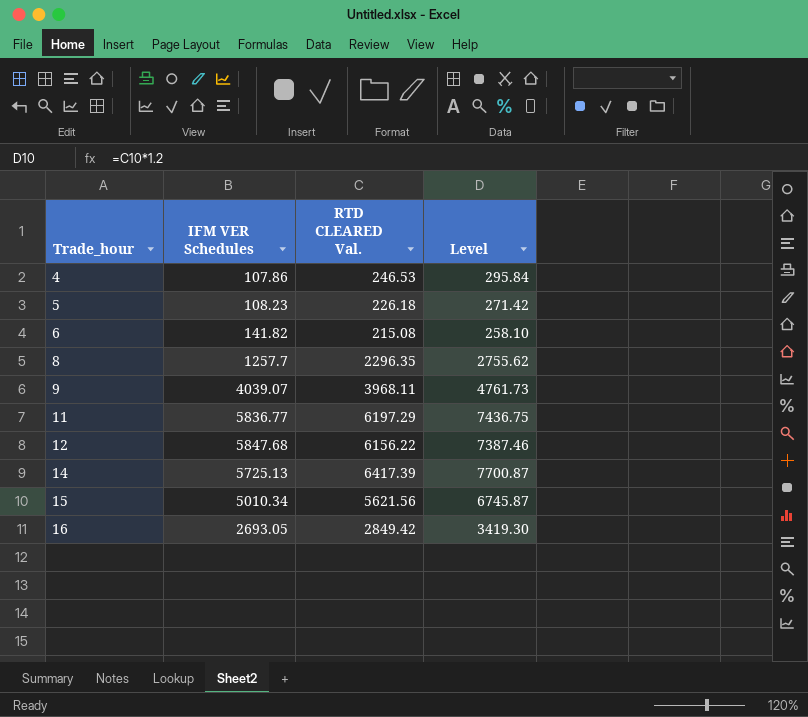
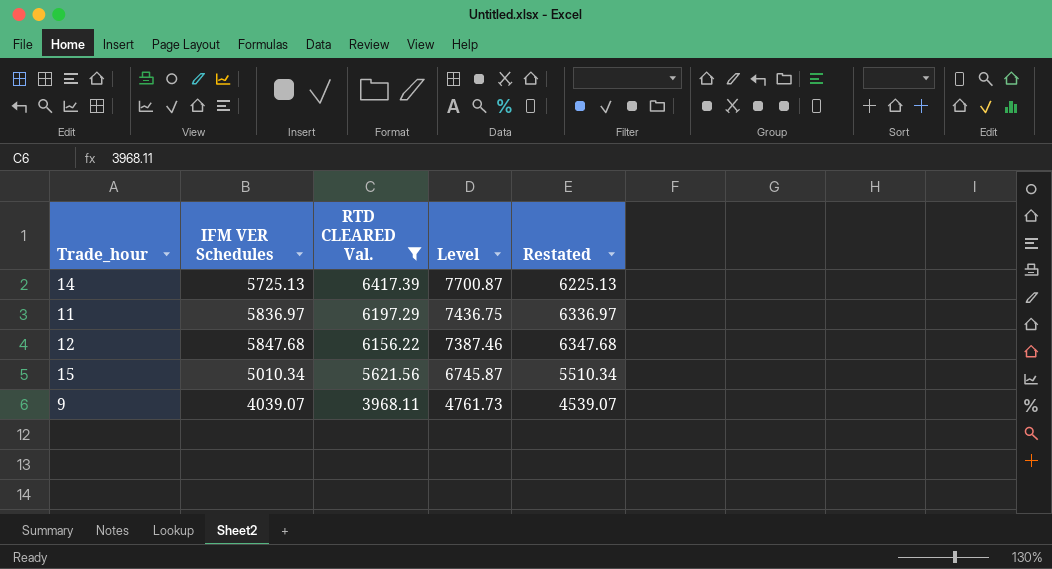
filter: none -> RTD CLEARED Val. >= 3968.11
row order: Trade_hour ascending -> RTD CLEARED Val. descending
column Restated | formula: none -> [IFM VER Schedules] + 500
11 | IFM VER Schedules: 5836.77 -> 5836.97

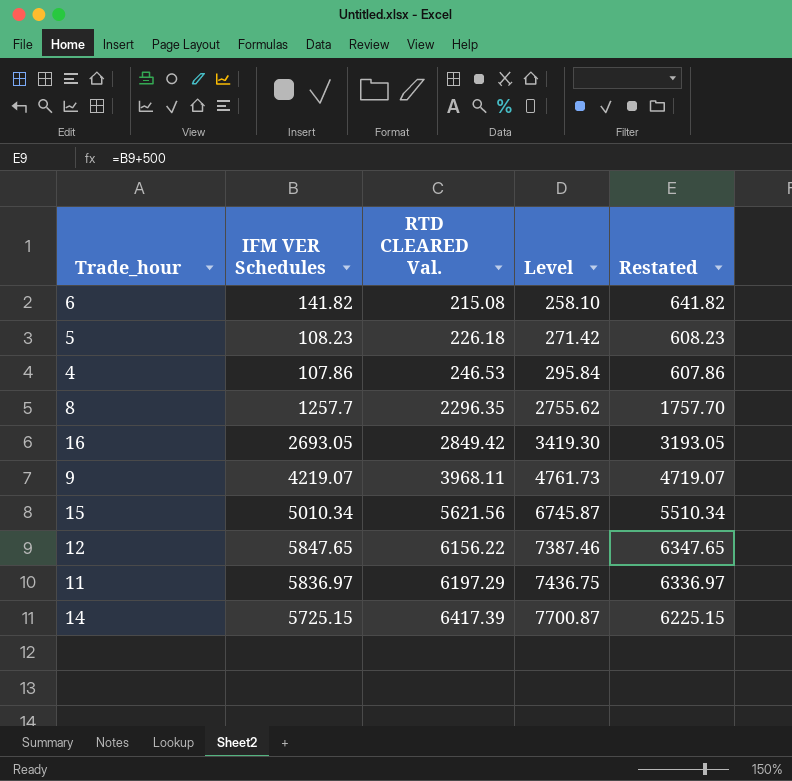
filter: RTD CLEARED Val. >= 3968.11 -> none
row order: RTD CLEARED Val. descending -> RTD CLEARED Val. ascending
9 | IFM VER Schedules: 4039.07 -> 4219.07
9 | Restated: 4539.07 -> 4719.07
12 | IFM VER Schedules: 5847.68 -> 5847.65
12 | Restated: 6347.68 -> 6347.65
14 | IFM VER Schedules: 5725.13 -> 5725.15
14 | Restated: 6225.13 -> 6225.15

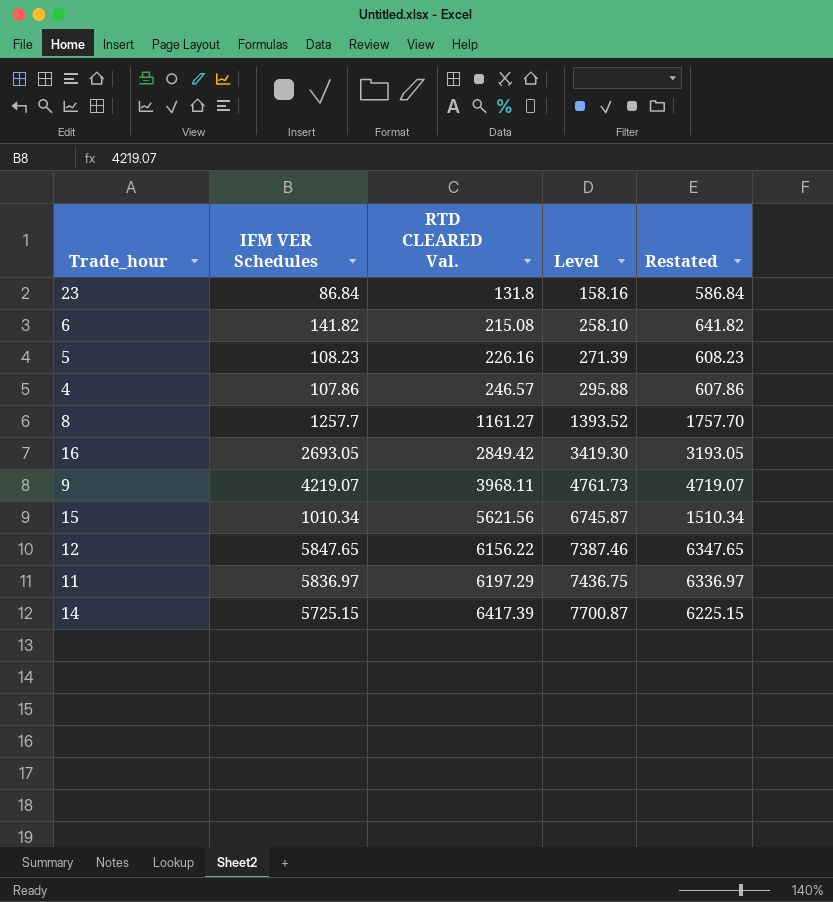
row 23: none -> 86.84 | 131.8 | 158.16 | 586.84
5 | RTD CLEARED Val.: 226.18 -> 226.16
5 | Level: 271.42 -> 271.39
4 | RTD CLEARED Val.: 246.53 -> 246.57
4 | Level: 295.84 -> 295.88
8 | RTD CLEARED Val.: 2296.35 -> 1161.27
8 | Level: 2755.62 -> 1393.52
15 | IFM VER Schedules: 5010.34 -> 1010.34
15 | Restated: 5510.34 -> 1510.34

